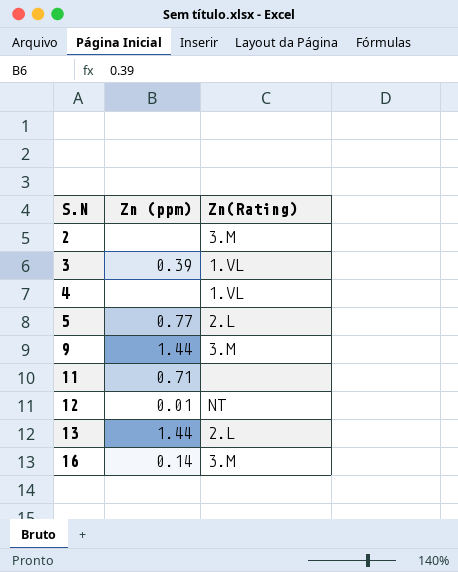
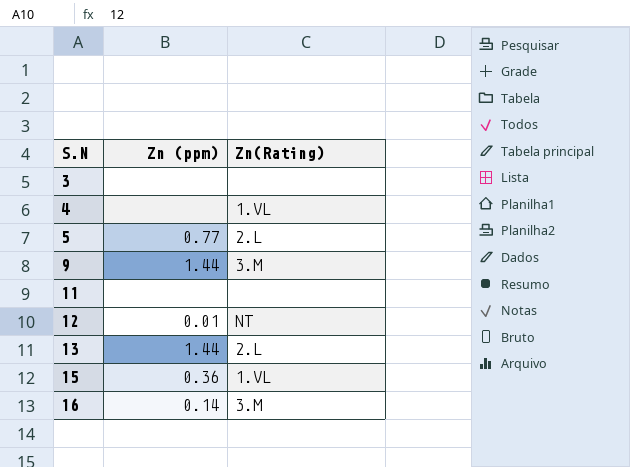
row 2: none | 3.M -> none
3 | Zn (ppm): 0.39 -> none
3 | Zn(Rating): 1.VL -> none
11 | Zn (ppm): 0.71 -> none
row 15: none -> 0.36 | 1.VL

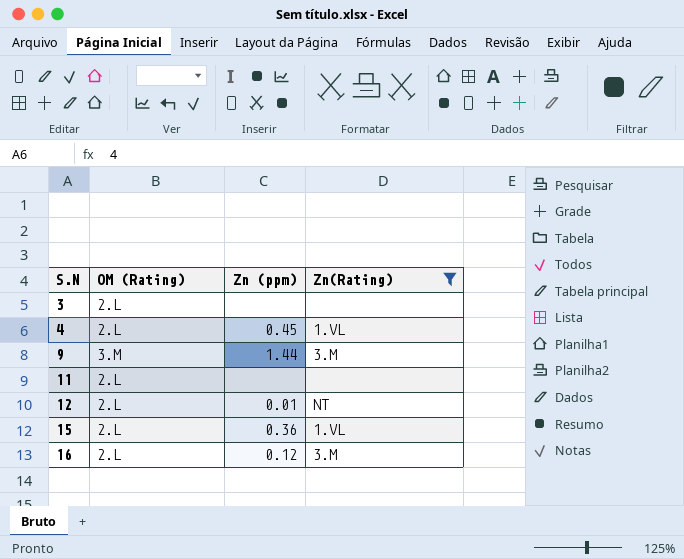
filter: none -> Zn(Rating) != 2.L
column OM (Rating) | position: none -> 2
4 | Zn (ppm): none -> 0.45
16 | Zn (ppm): 0.14 -> 0.12

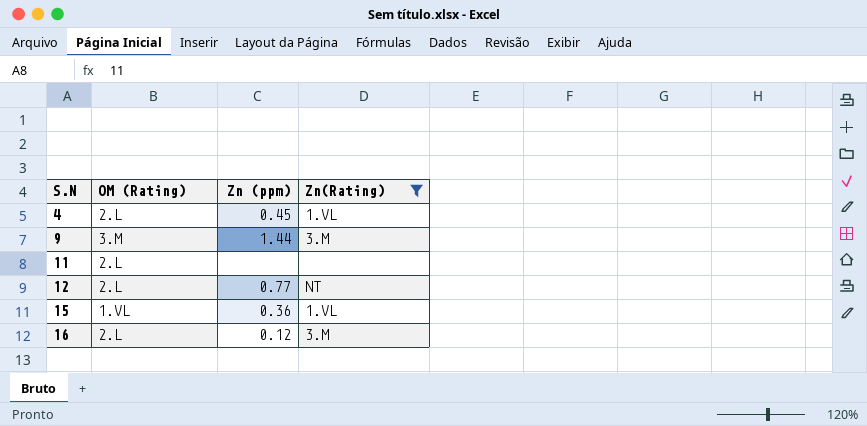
row 3: 2.L | none | none -> none
12 | Zn (ppm): 0.01 -> 0.77
15 | OM (Rating): 2.L -> 1.VL

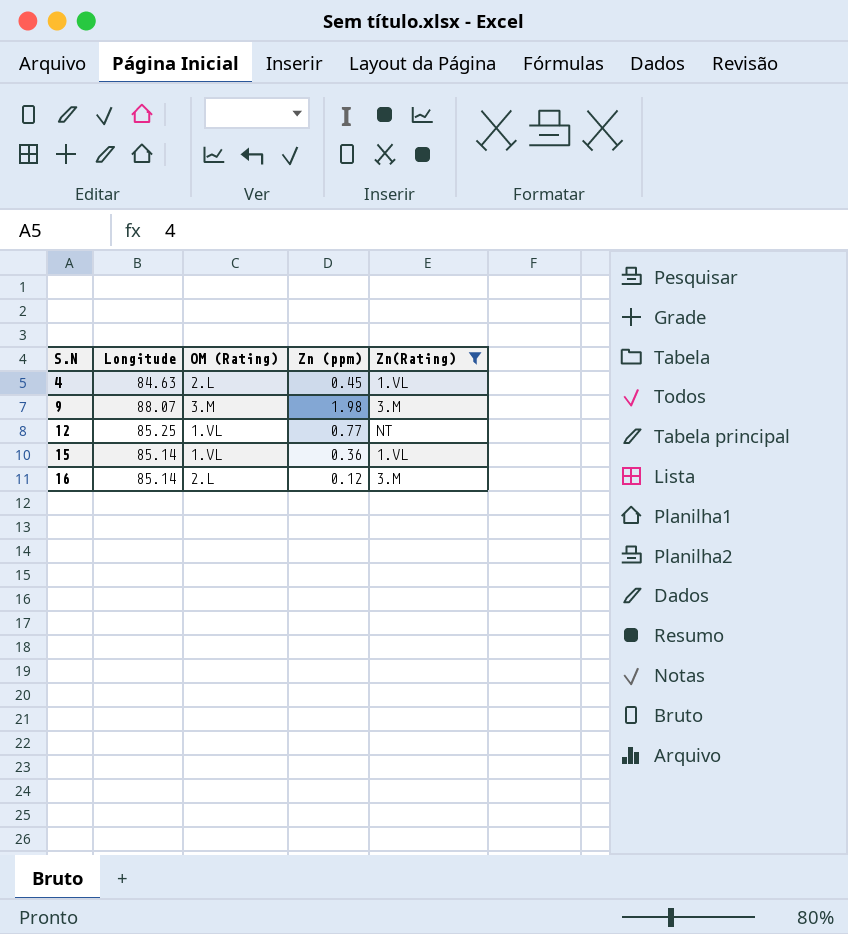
column Longitude | position: none -> 2
row 11: 2.L | none | none -> none
9 | Zn (ppm): 1.44 -> 1.98
12 | OM (Rating): 2.L -> 1.VL

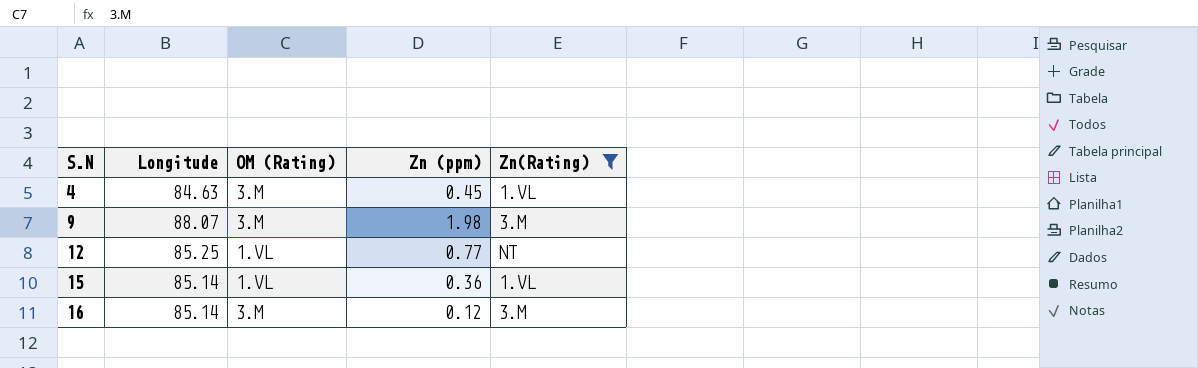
4 | OM (Rating): 2.L -> 3.M
16 | OM (Rating): 2.L -> 3.M

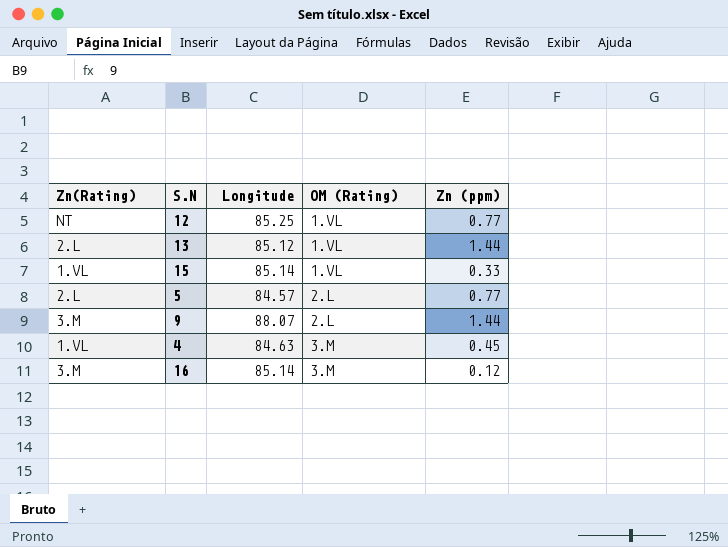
filter: Zn(Rating) != 2.L -> none
row order: S.N ascending -> OM (Rating) ascending
column Zn(Rating) | position: 5 -> 1
15 | Zn (ppm): 0.36 -> 0.33
9 | OM (Rating): 3.M -> 2.L
9 | Zn (ppm): 1.98 -> 1.44

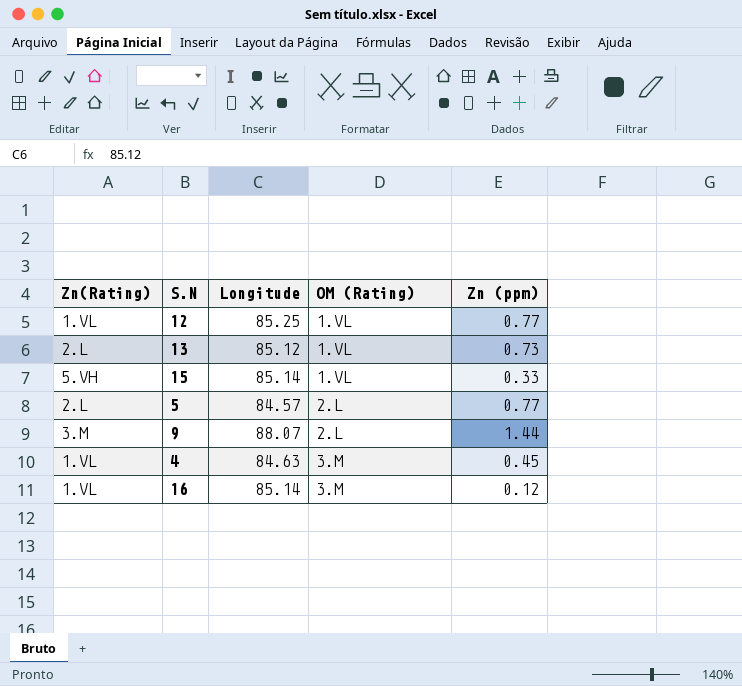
12 | Zn(Rating): NT -> 1.VL
13 | Zn (ppm): 1.44 -> 0.73
15 | Zn(Rating): 1.VL -> 5.VH
16 | Zn(Rating): 3.M -> 1.VL

